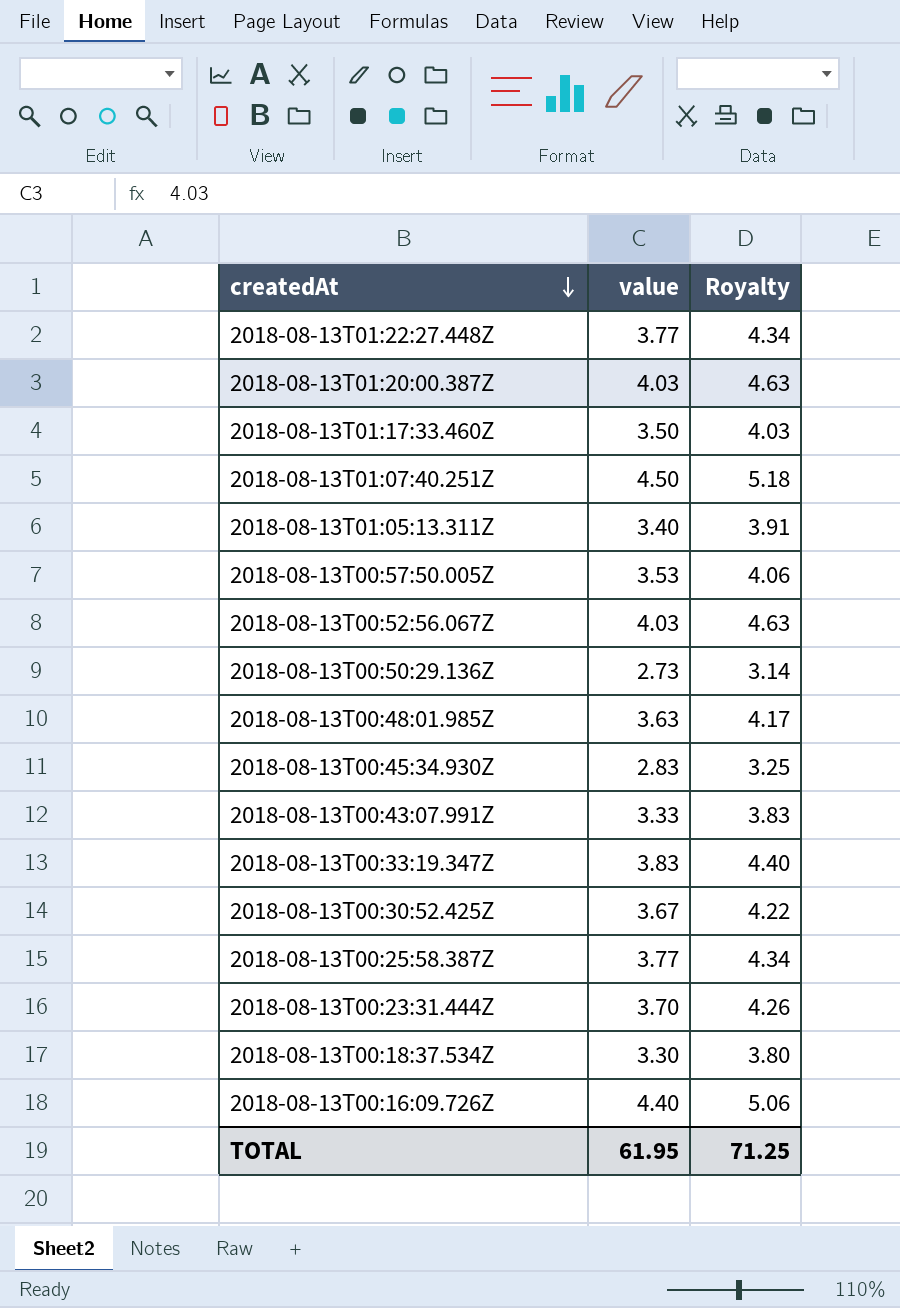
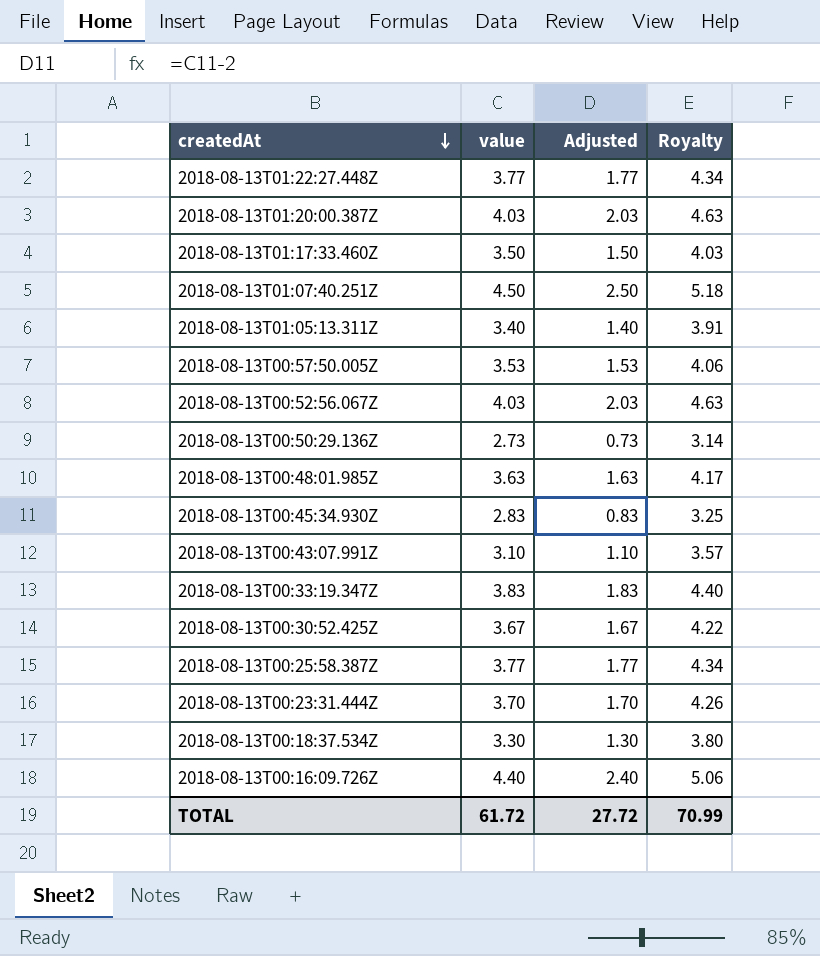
column Adjusted | formula: none -> [value] - 2
2018-08-13T00:43:07.991Z | value: 3.33 -> 3.10
2018-08-13T00:43:07.991Z | Royalty: 3.83 -> 3.57
TOTAL | value: 61.95 -> 61.72
TOTAL | Royalty: 71.25 -> 70.99

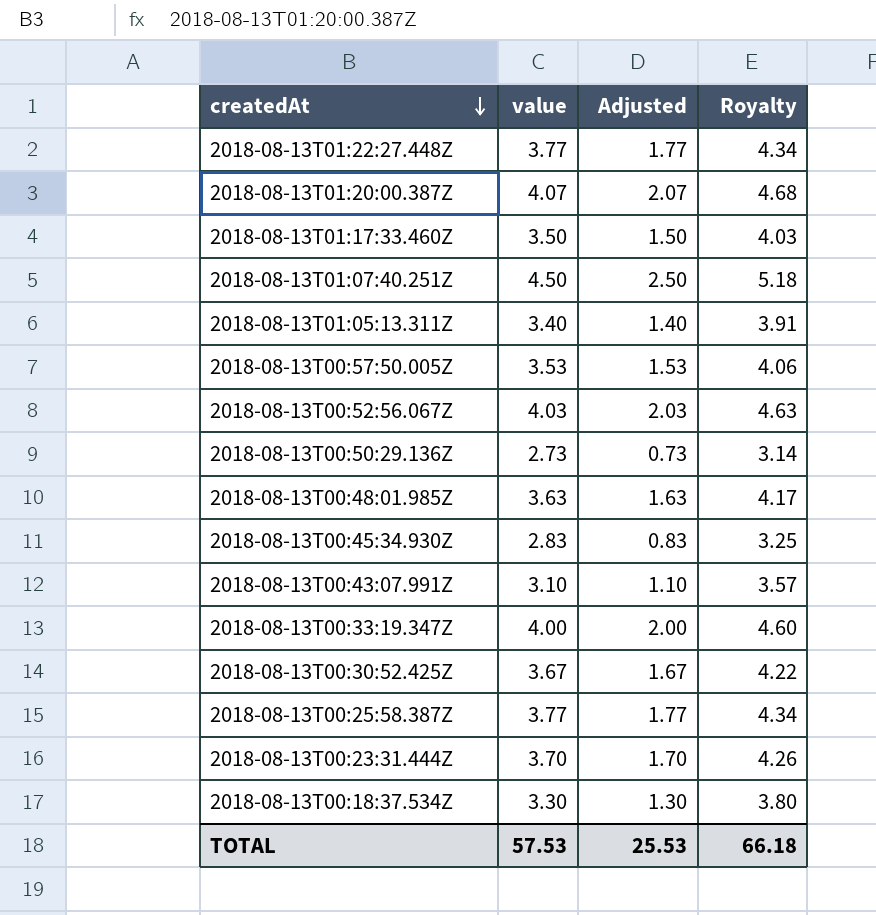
row 2018-08-13T00:16:09.726Z: 4.40 | 2.40 | 5.06 -> none
2018-08-13T01:20:00.387Z | value: 4.03 -> 4.07
2018-08-13T01:20:00.387Z | Adjusted: 2.03 -> 2.07
2018-08-13T01:20:00.387Z | Royalty: 4.63 -> 4.68
2018-08-13T00:33:19.347Z | value: 3.83 -> 4.00
2018-08-13T00:33:19.347Z | Adjusted: 1.83 -> 2.00
2018-08-13T00:33:19.347Z | Royalty: 4.40 -> 4.60
TOTAL | value: 61.72 -> 57.53
TOTAL | Adjusted: 27.72 -> 25.53
TOTAL | Royalty: 70.99 -> 66.18

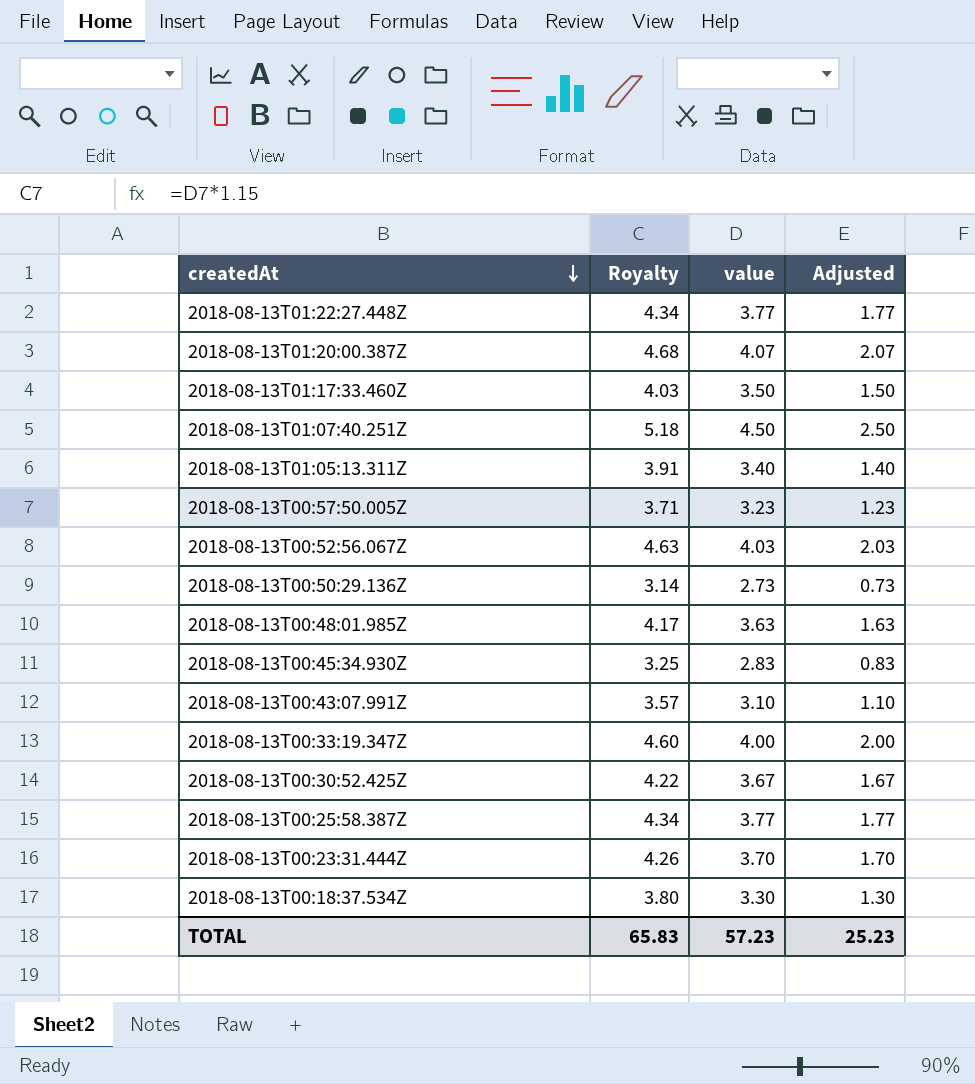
column Royalty | position: 4 -> 2
2018-08-13T00:57:50.005Z | Royalty: 4.06 -> 3.71
2018-08-13T00:57:50.005Z | value: 3.53 -> 3.23
2018-08-13T00:57:50.005Z | Adjusted: 1.53 -> 1.23
TOTAL | Royalty: 66.18 -> 65.83
TOTAL | value: 57.53 -> 57.23
TOTAL | Adjusted: 25.53 -> 25.23

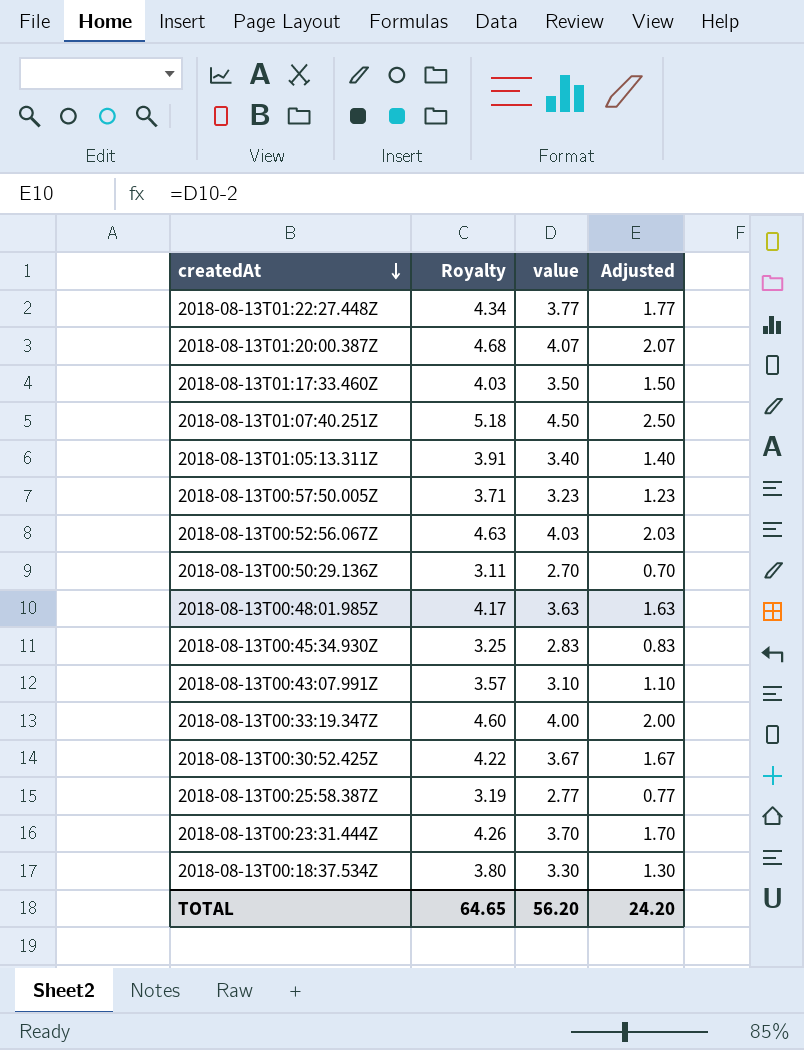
2018-08-13T00:50:29.136Z | Royalty: 3.14 -> 3.11
2018-08-13T00:50:29.136Z | value: 2.73 -> 2.70
2018-08-13T00:50:29.136Z | Adjusted: 0.73 -> 0.70
2018-08-13T00:25:58.387Z | Royalty: 4.34 -> 3.19
2018-08-13T00:25:58.387Z | value: 3.77 -> 2.77
2018-08-13T00:25:58.387Z | Adjusted: 1.77 -> 0.77
TOTAL | Royalty: 65.83 -> 64.65
TOTAL | value: 57.23 -> 56.20
TOTAL | Adjusted: 25.23 -> 24.20

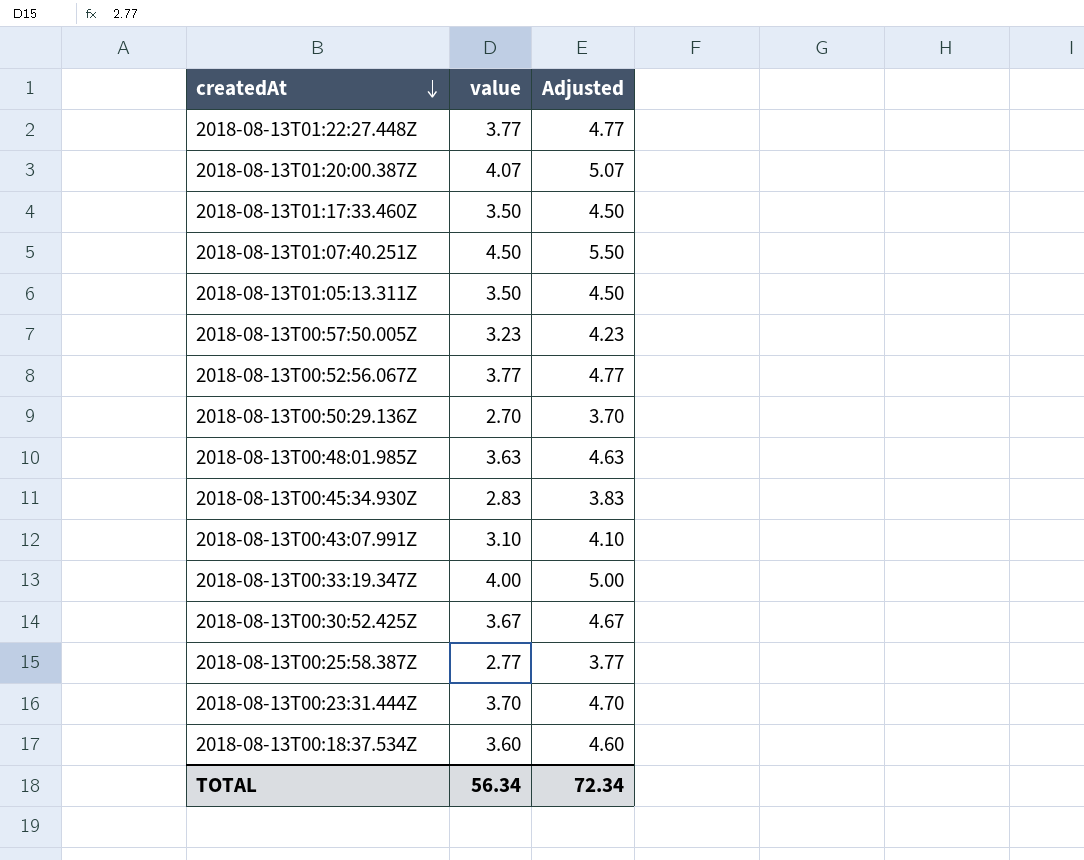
column Royalty | formula: [value] * 1.15 -> none
column Adjusted | formula: [value] - 2 -> [value] + 1
2018-08-13T01:05:13.311Z | value: 3.40 -> 3.50
2018-08-13T00:52:56.067Z | value: 4.03 -> 3.77
2018-08-13T00:18:37.534Z | value: 3.30 -> 3.60
TOTAL | value: 56.20 -> 56.34
TOTAL | Adjusted: 24.20 -> 72.34

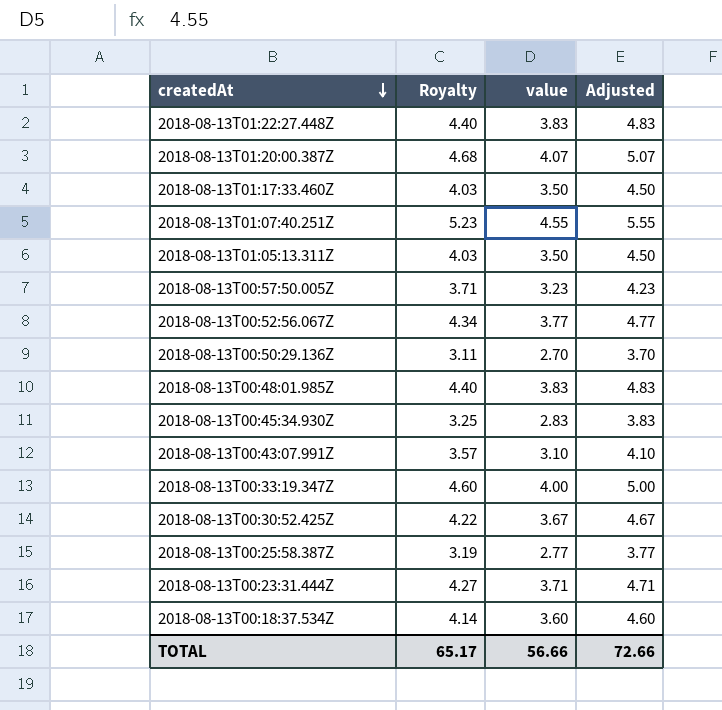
column Royalty | formula: none -> [value] * 1.15
2018-08-13T01:22:27.448Z | value: 3.77 -> 3.83
2018-08-13T01:22:27.448Z | Adjusted: 4.77 -> 4.83
2018-08-13T01:07:40.251Z | value: 4.50 -> 4.55
2018-08-13T01:07:40.251Z | Adjusted: 5.50 -> 5.55
2018-08-13T00:48:01.985Z | value: 3.63 -> 3.83
2018-08-13T00:48:01.985Z | Adjusted: 4.63 -> 4.83
2018-08-13T00:23:31.444Z | value: 3.70 -> 3.71
2018-08-13T00:23:31.444Z | Adjusted: 4.70 -> 4.71
TOTAL | value: 56.34 -> 56.66
TOTAL | Adjusted: 72.34 -> 72.66

